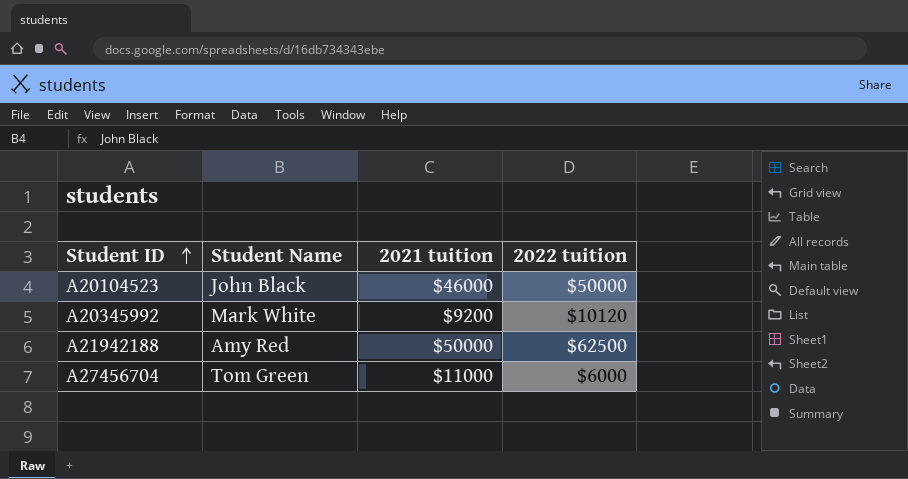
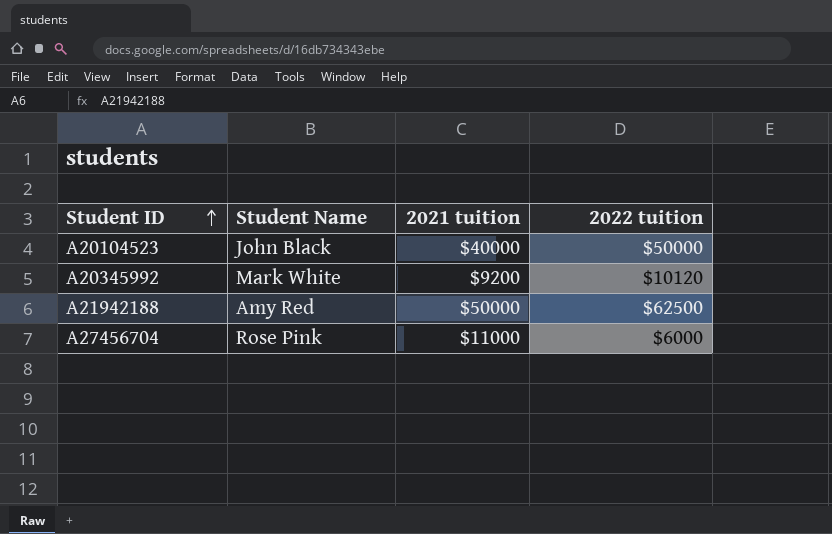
A20104523 | 2021 tuition: $46000 -> $40000
A27456704 | Student Name: Tom Green -> Rose Pink

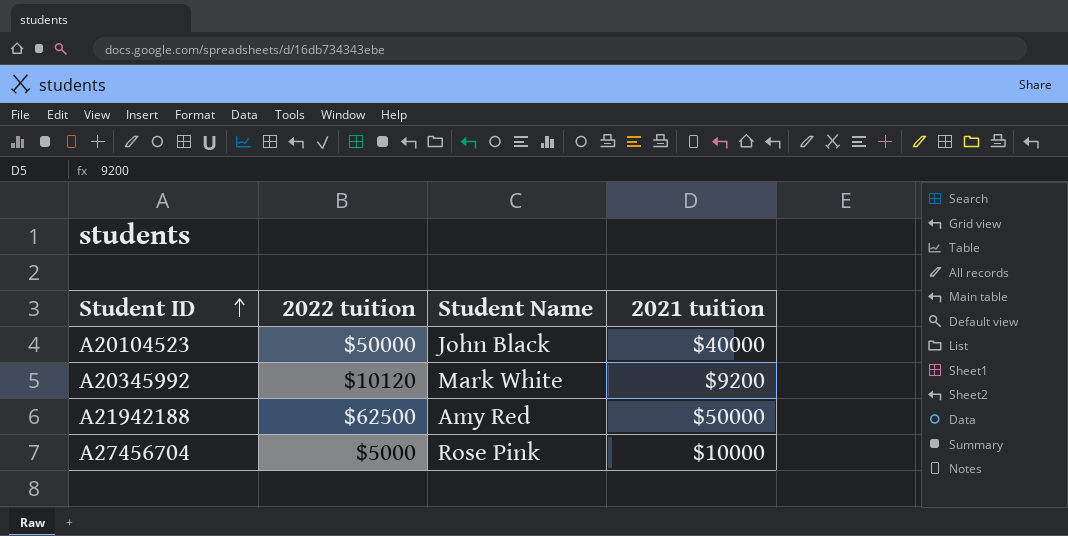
column 2022 tuition | position: 4 -> 2
A27456704 | 2022 tuition: $6000 -> $5000
A27456704 | 2021 tuition: $11000 -> $10000

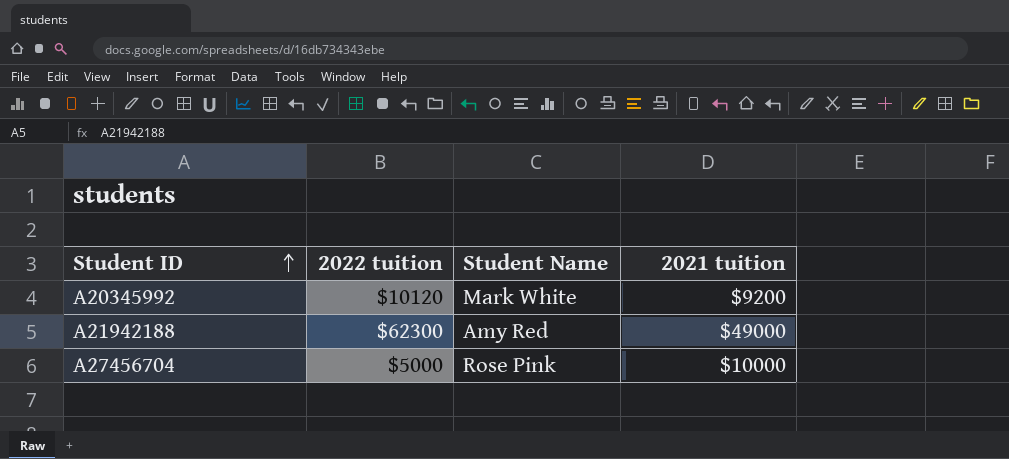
row A20104523: $50000 | John Black | $40000 -> none
A21942188 | 2022 tuition: $62500 -> $62300
A21942188 | 2021 tuition: $50000 -> $49000

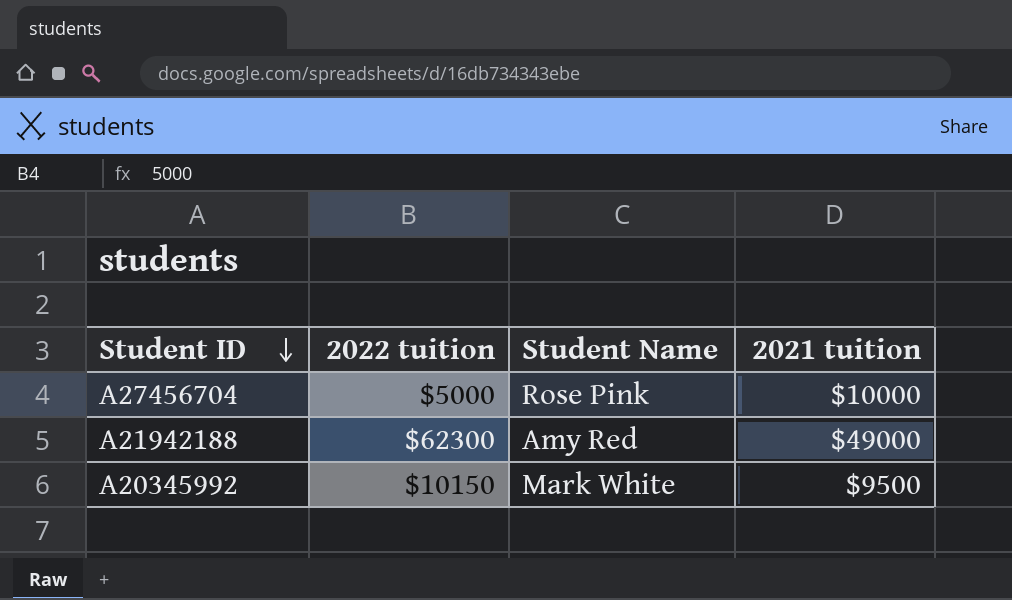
row order: Student ID ascending -> Student ID descending
A20345992 | 2022 tuition: $10120 -> $10150
A20345992 | 2021 tuition: $9200 -> $9500

